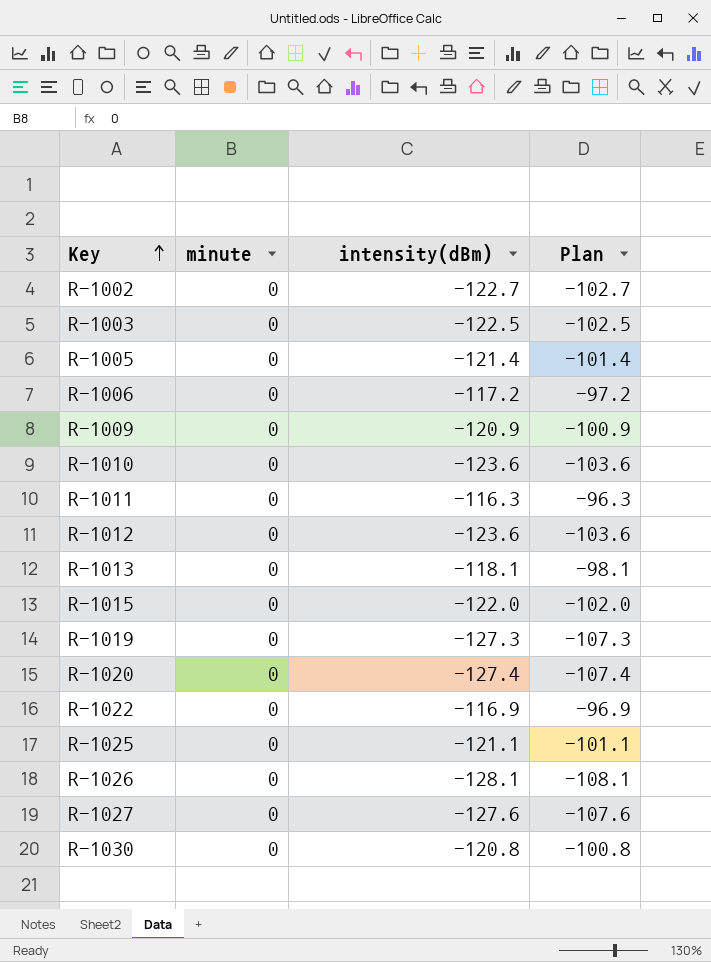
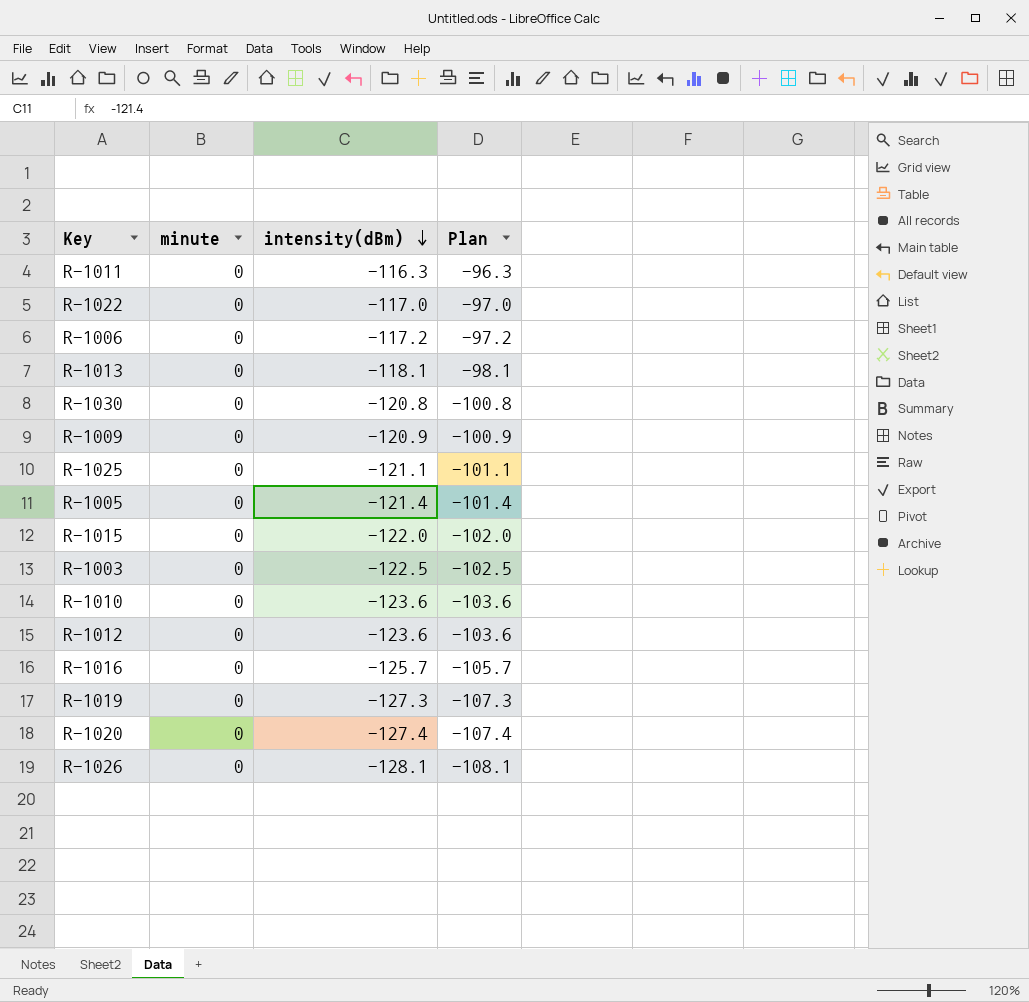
row order: Key ascending -> intensity(dBm) descending
row R-1002: 0 | -122.7 | -102.7 -> none
row R-1027: 0 | -127.6 | -107.6 -> none
R-1022 | intensity(dBm): -116.9 -> -117.0
R-1022 | Plan: -96.9 -> -97.0
row R-1016: none -> 0 | -125.7 | -105.7

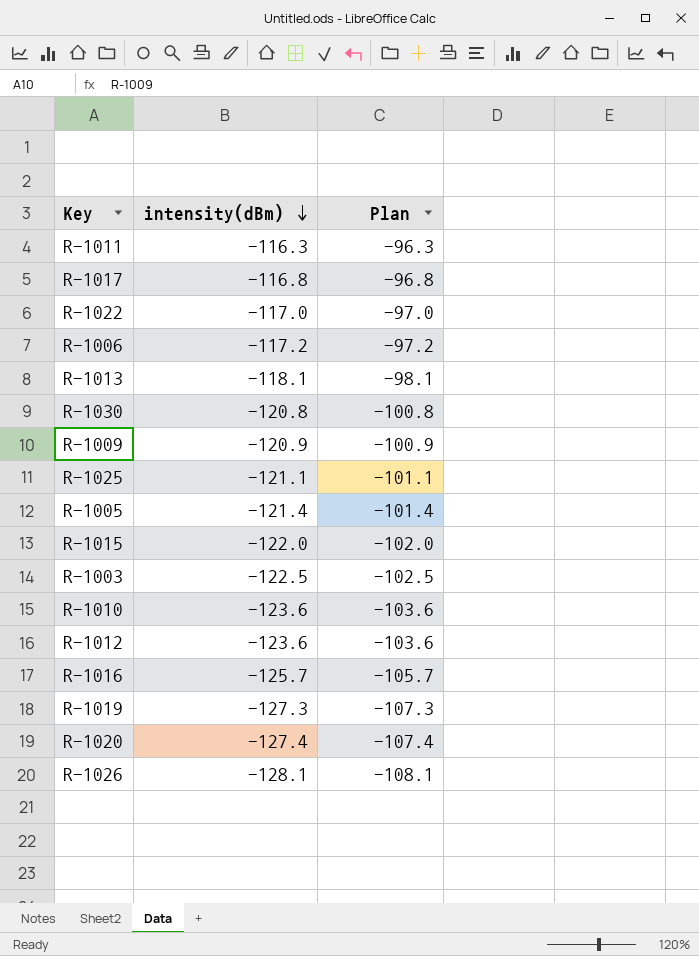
column minute | position: 2 -> none
row R-1017: none -> -116.8 | -96.8

